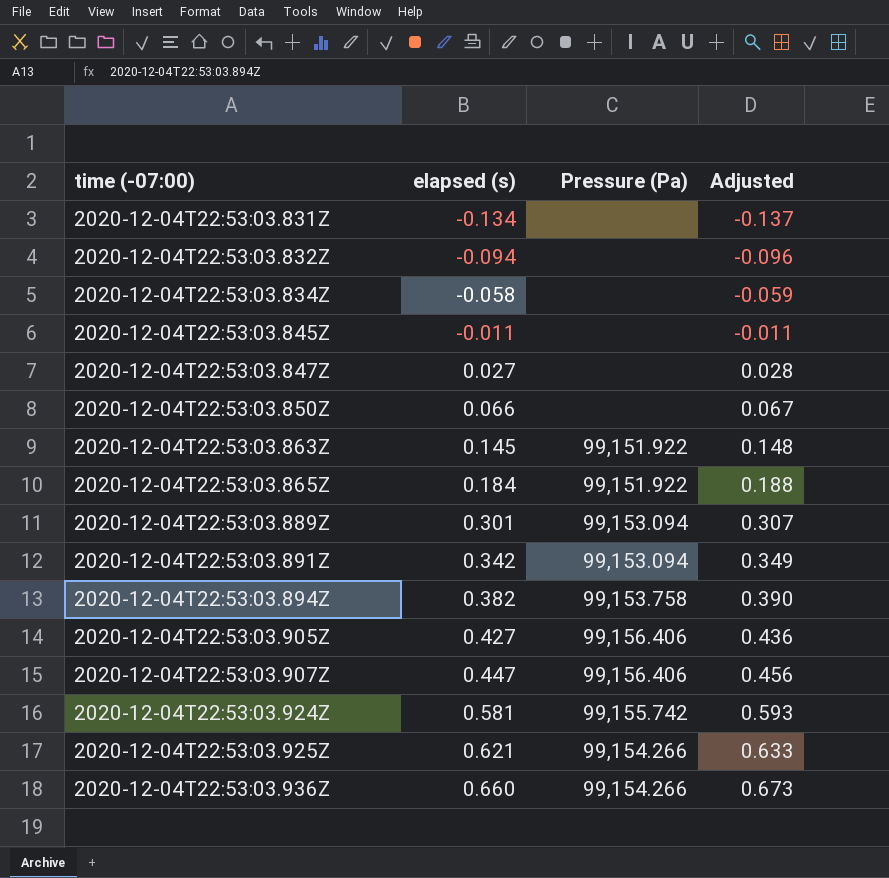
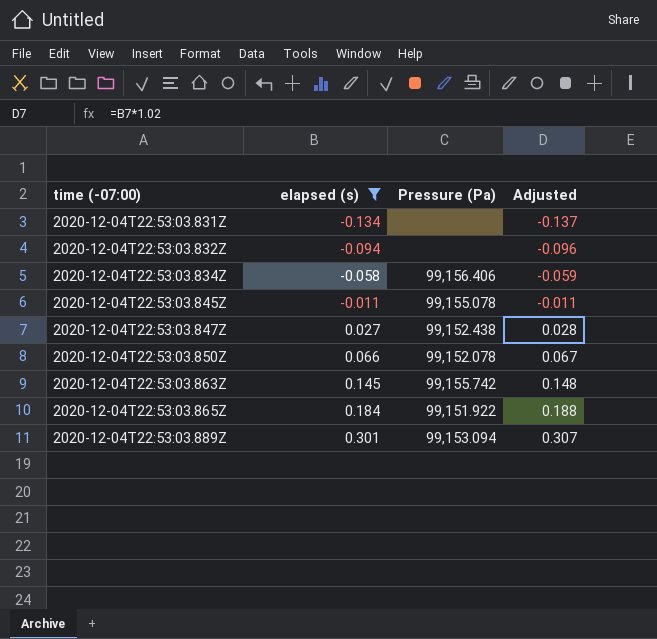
filter: none -> elapsed (s) <= 0.301
2020-12-04T22:53:03.834Z | Pressure (Pa): none -> 99,156.406
2020-12-04T22:53:03.845Z | Pressure (Pa): none -> 99,155.078
2020-12-04T22:53:03.847Z | Pressure (Pa): none -> 99,152.438
2020-12-04T22:53:03.850Z | Pressure (Pa): none -> 99,152.078
2020-12-04T22:53:03.863Z | Pressure (Pa): 99,151.922 -> 99,155.742

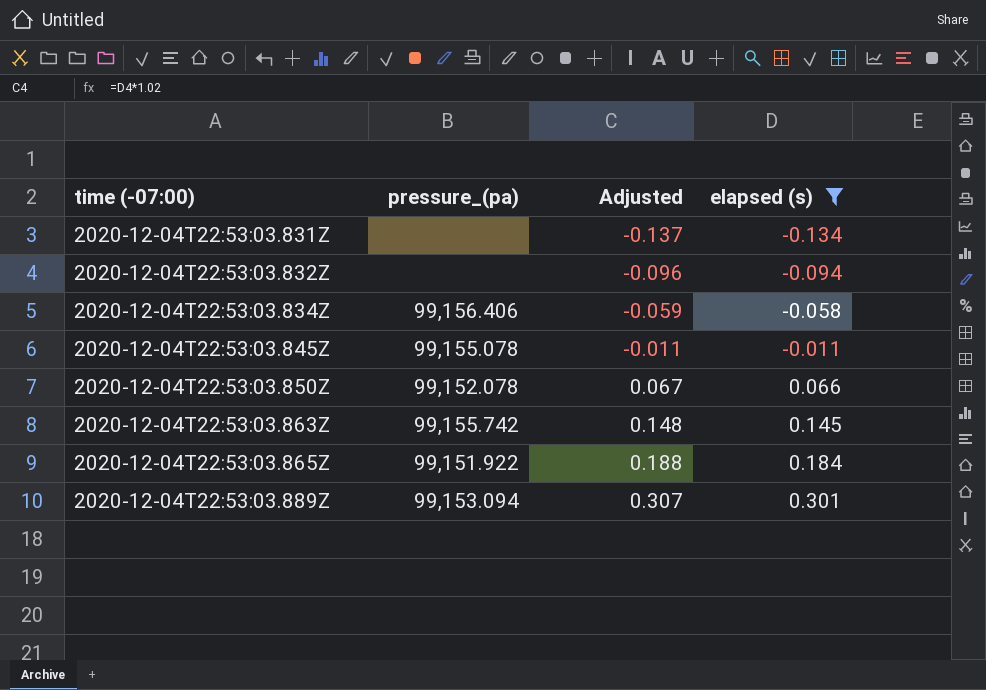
column name: Pressure (Pa) -> pressure_(pa)
column elapsed (s) | position: 2 -> 4
row 2020-12-04T22:53:03.847Z: 0.027 | 99,152.438 | 0.028 -> none

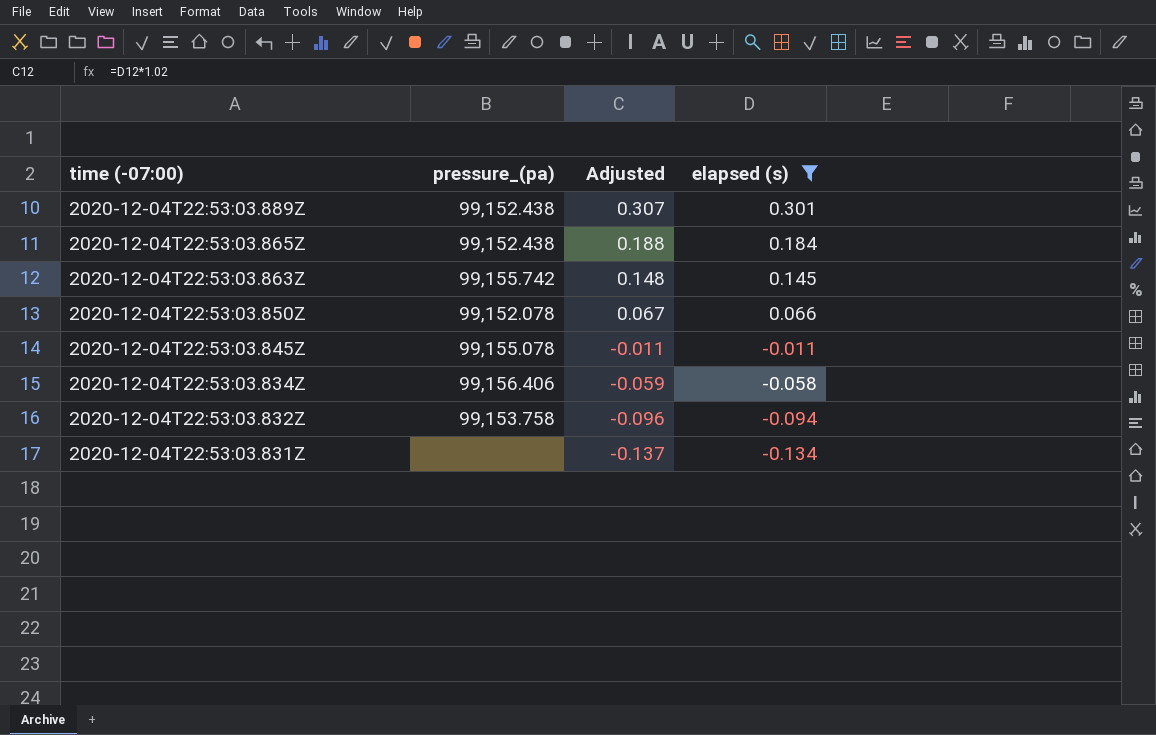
row order: time (-07:00) ascending -> time (-07:00) descending
2020-12-04T22:53:03.889Z | pressure_(pa): 99,153.094 -> 99,152.438
2020-12-04T22:53:03.865Z | pressure_(pa): 99,151.922 -> 99,152.438
2020-12-04T22:53:03.832Z | pressure_(pa): none -> 99,153.758

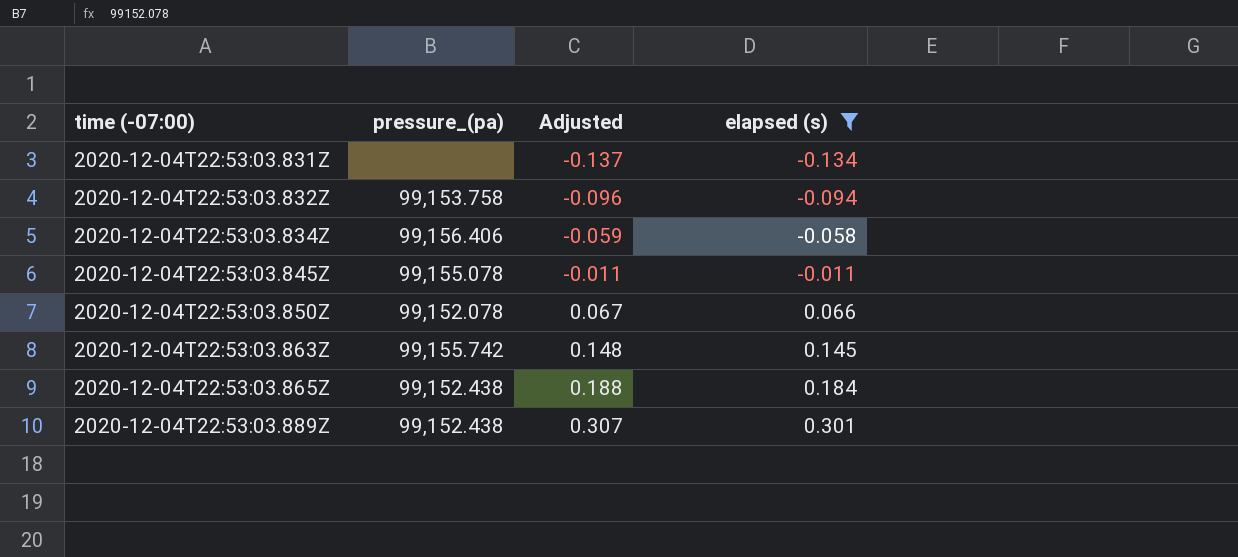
row order: time (-07:00) descending -> time (-07:00) ascending

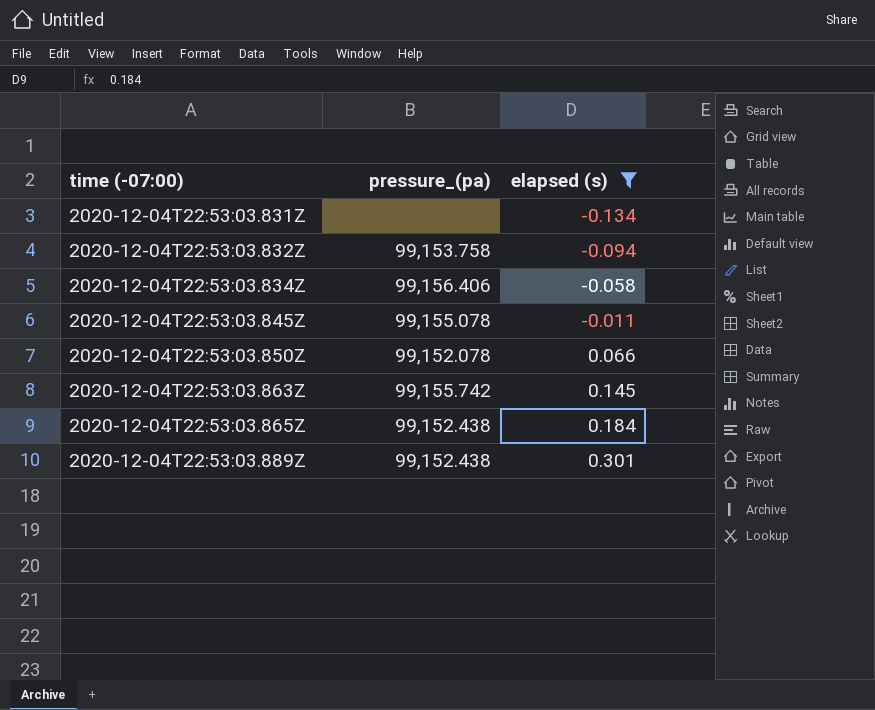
column Adjusted | formula: [elapsed (s)] * 1.02 -> none

